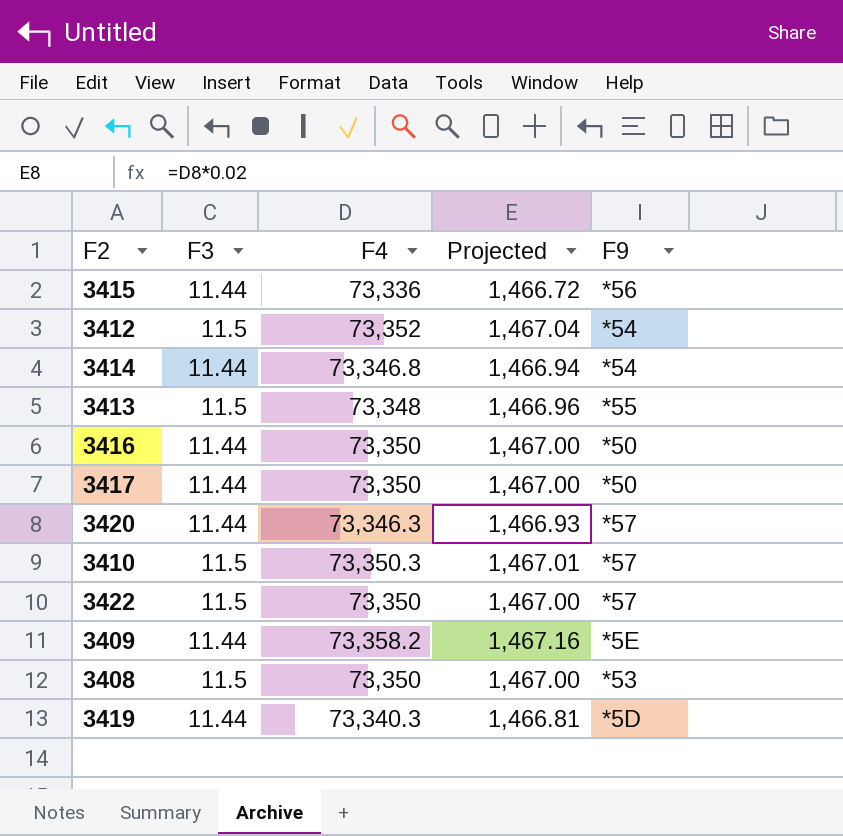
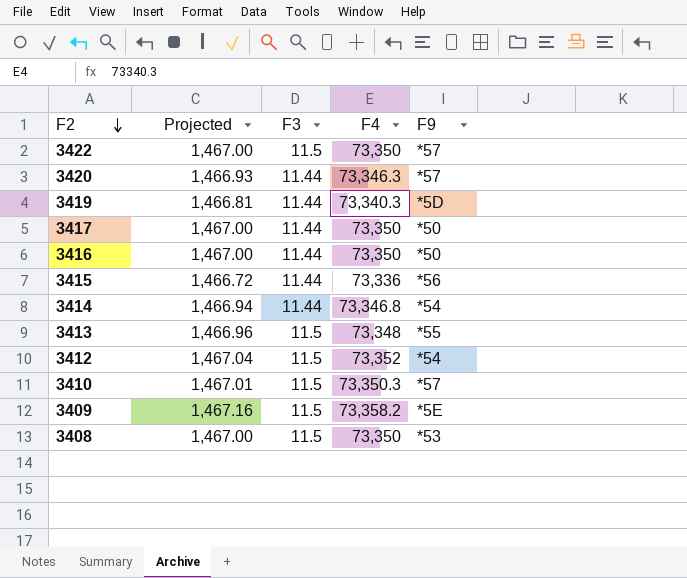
row order: none -> F2 descending
column Projected | position: 4 -> 2
3409 | F3: 11.44 -> 11.5

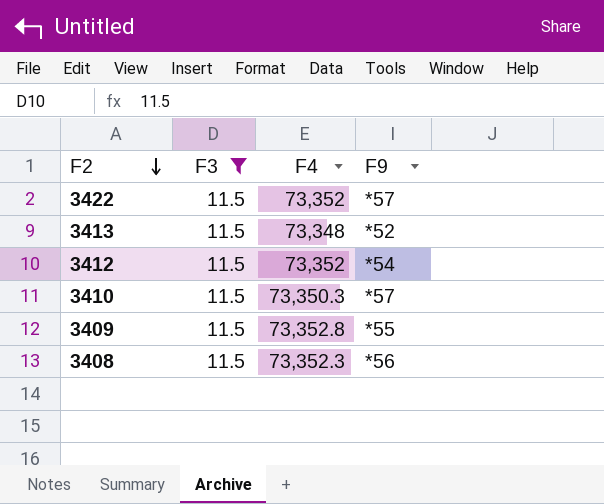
filter: none -> F3 = 11.5
column Projected | formula: [F4] * 0.02 -> none
3422 | F4: 73,350 -> 73,352
3413 | F9: *55 -> *52
3409 | F4: 73,358.2 -> 73,352.8
3409 | F9: *5E -> *55
3408 | F4: 73,350 -> 73,352.3
3408 | F9: *53 -> *56

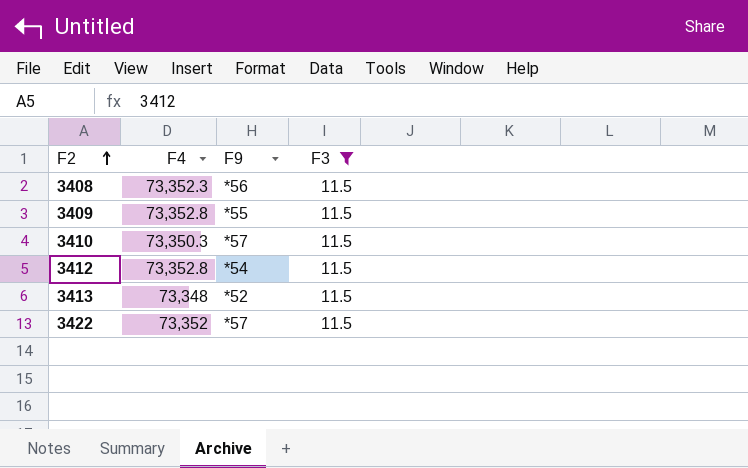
row order: F2 descending -> F2 ascending
column F3 | position: 2 -> 4
3412 | F4: 73,352 -> 73,352.8

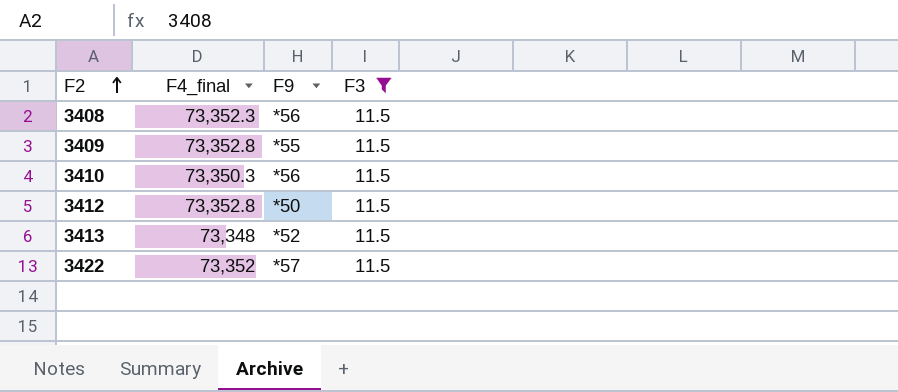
column name: F4 -> F4_final
3410 | F9: *57 -> *56
3412 | F9: *54 -> *50

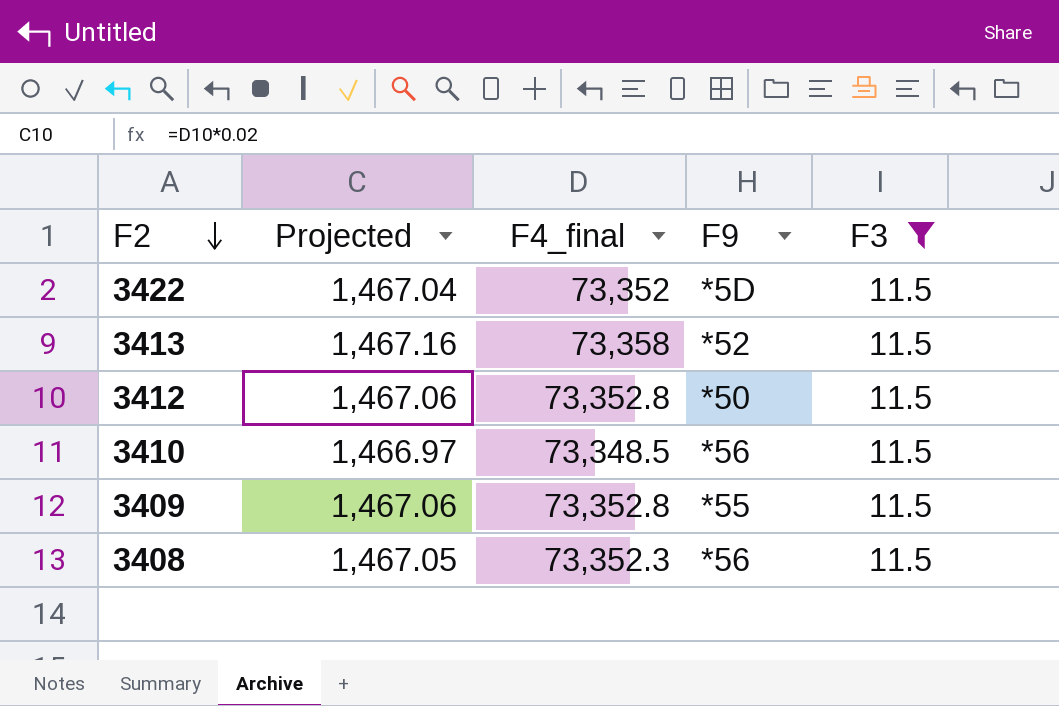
row order: F2 ascending -> F2 descending
column Projected | formula: none -> [F4_final] * 0.02
3422 | F9: *57 -> *5D
3413 | F4_final: 73,348 -> 73,358
3410 | F4_final: 73,350.3 -> 73,348.5

